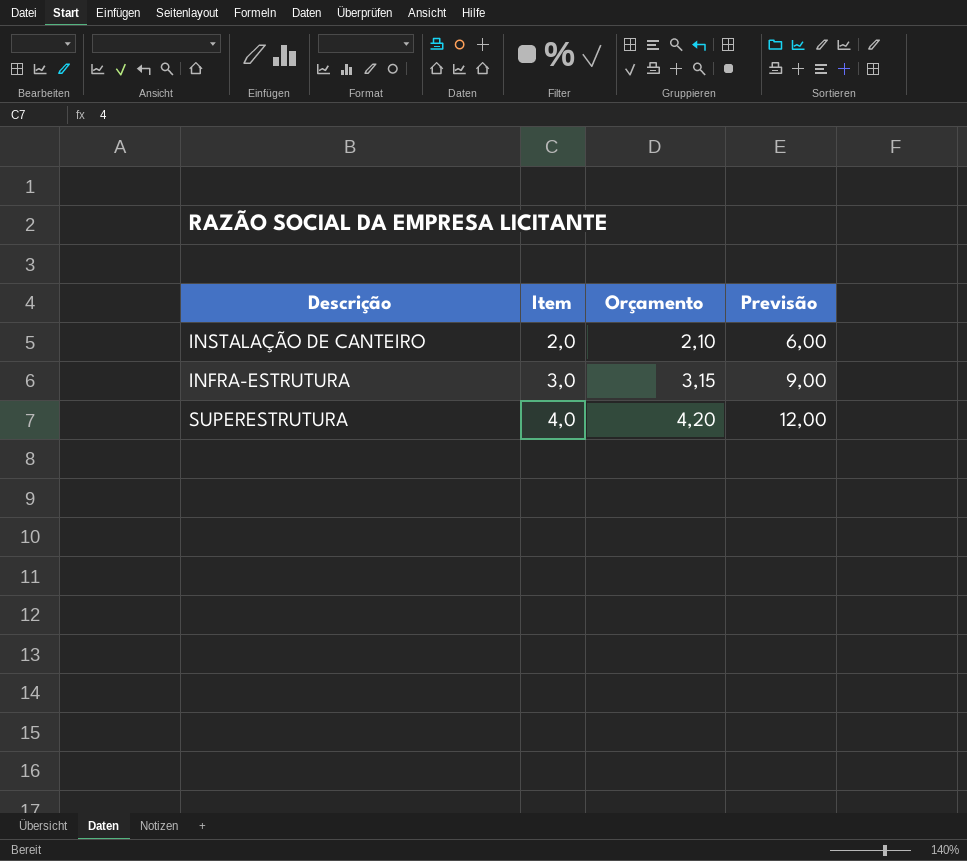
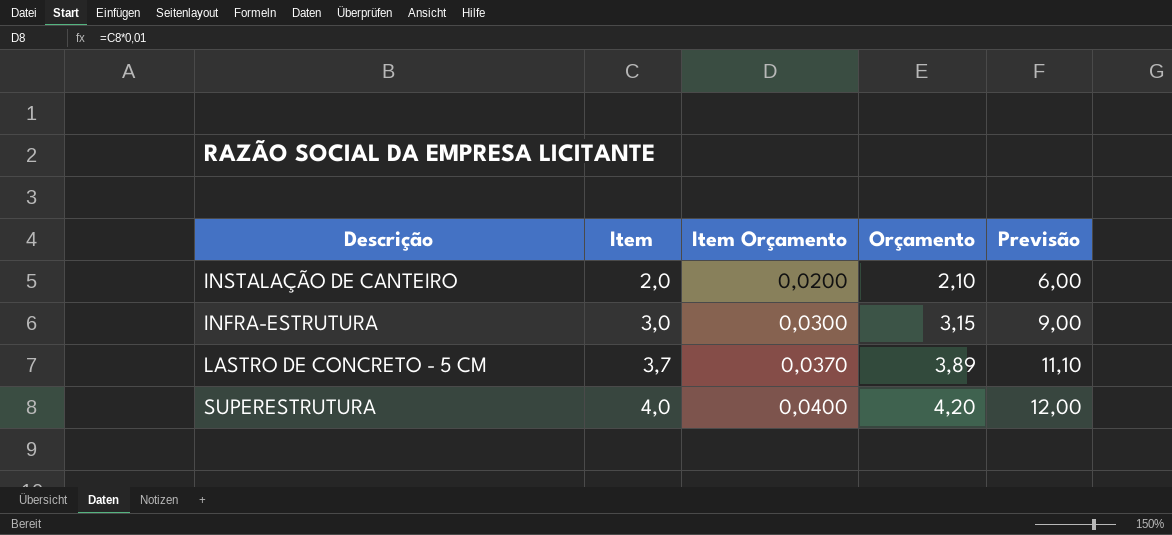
column Item Orçamento | formula: none -> [Item] * 0,01
row LASTRO DE CONCRETO - 5 CM: none -> 3,7 | 0,0370 | 3,89 | 11,10

